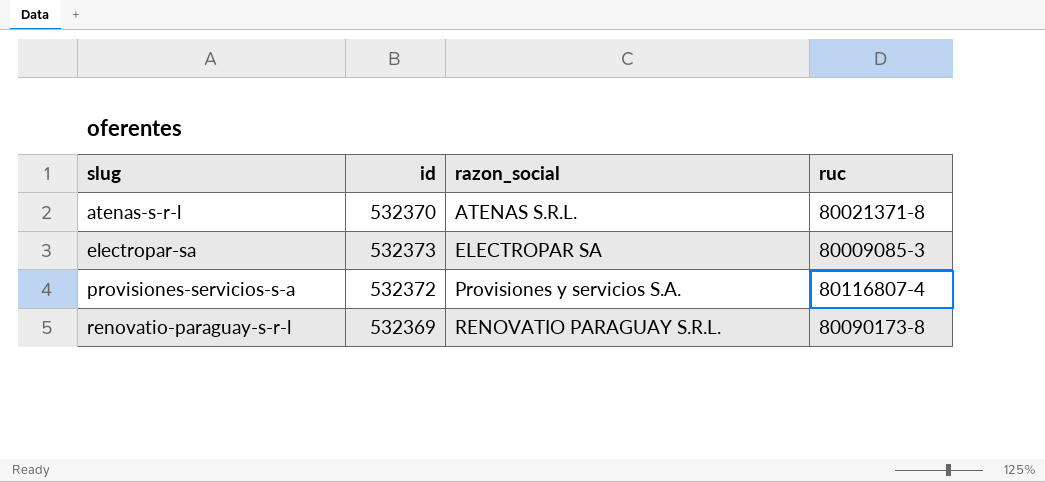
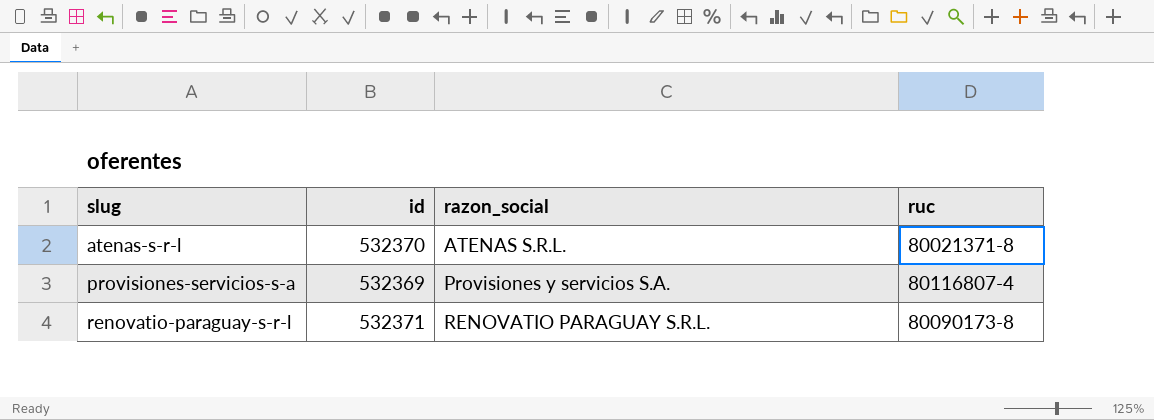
row electropar-sa: 532373 | ELECTROPAR SA | 80009085-3 -> none
provisiones-servicios-s-a | id: 532372 -> 532369
renovatio-paraguay-s-r-l | id: 532369 -> 532371

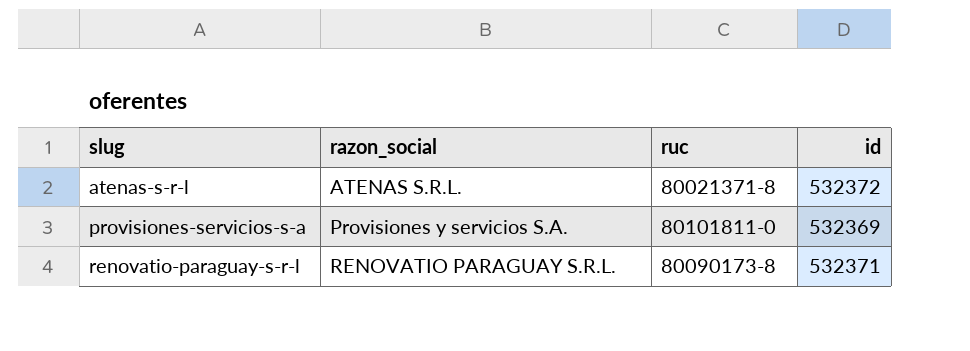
column id | position: 2 -> 4
atenas-s-r-l | id: 532370 -> 532372
provisiones-servicios-s-a | ruc: 80116807-4 -> 80101811-0

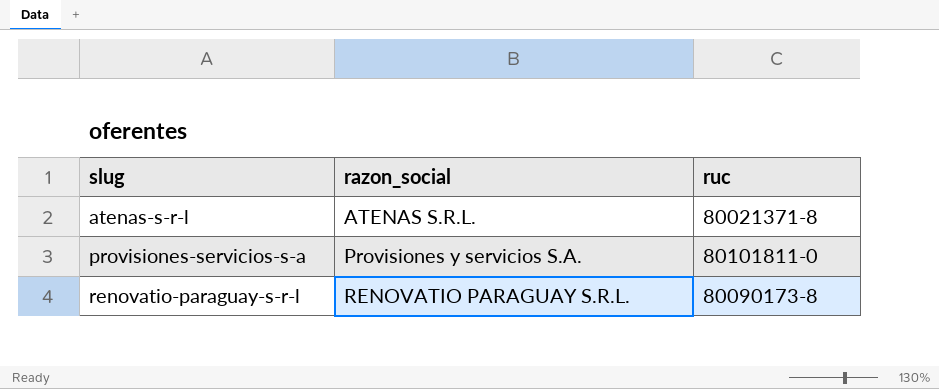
column id | position: 4 -> none

